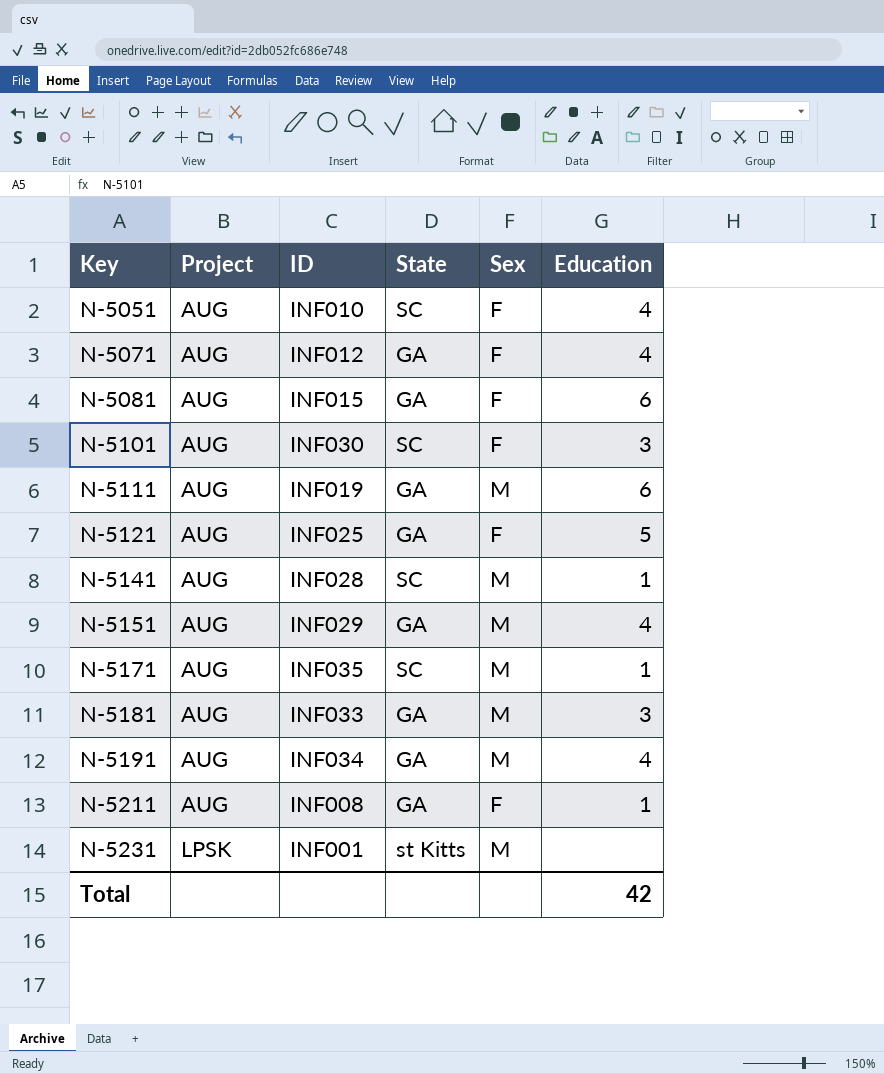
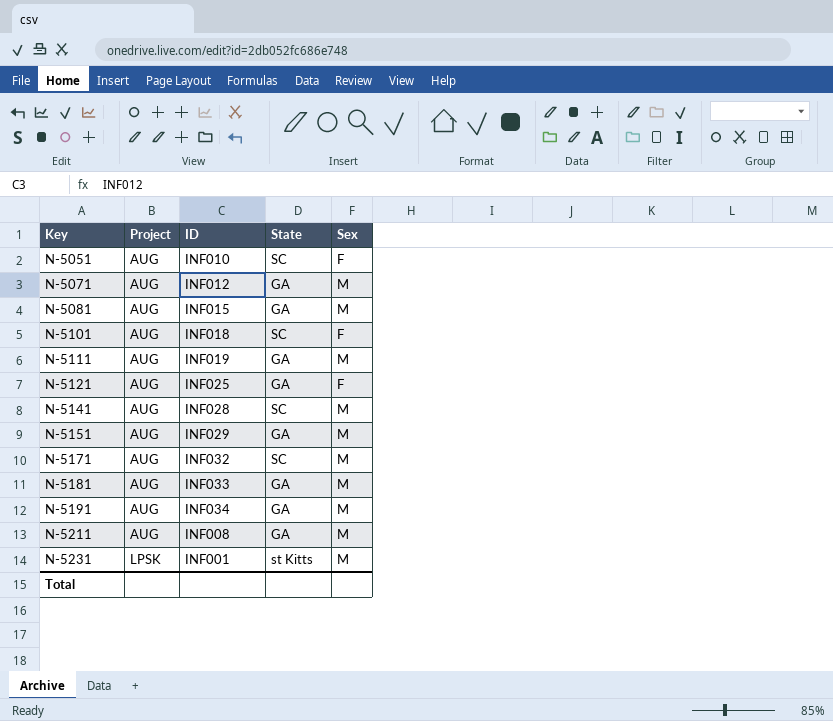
column Education | position: 6 -> none
N-5071 | Sex: F -> M
N-5081 | Sex: F -> M
N-5101 | ID: INF030 -> INF018
N-5171 | ID: INF035 -> INF032
N-5211 | Sex: F -> M

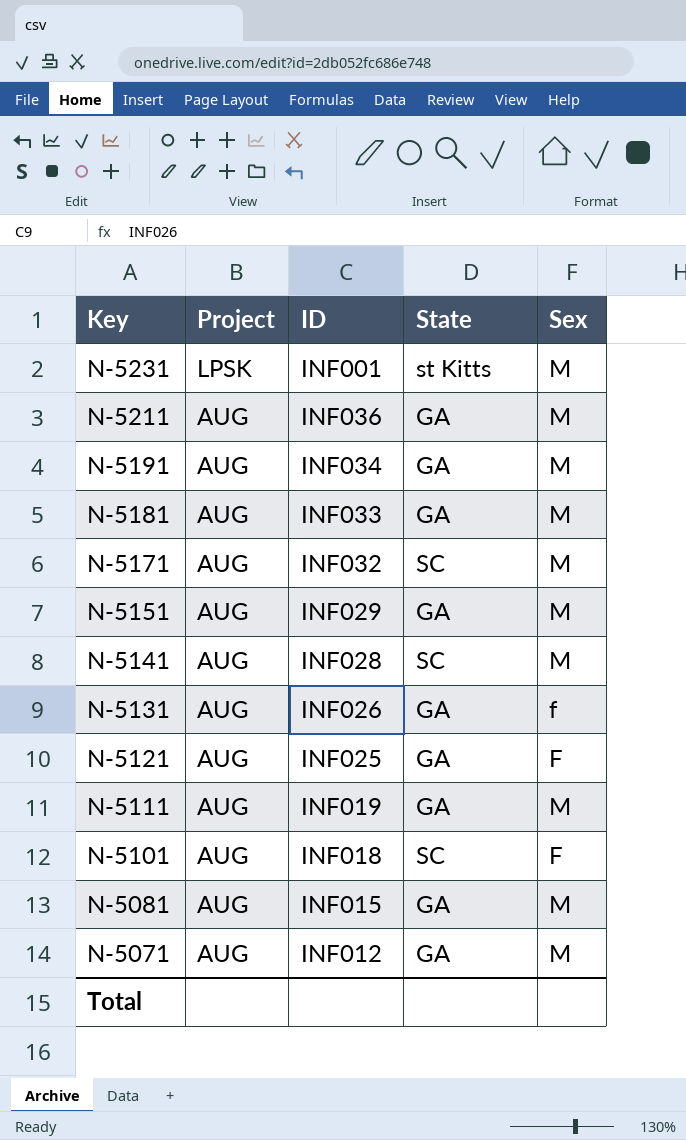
row order: Key ascending -> Key descending
row N-5051: AUG | INF010 | SC | F -> none
N-5211 | ID: INF008 -> INF036
row N-5131: none -> AUG | INF026 | GA | f

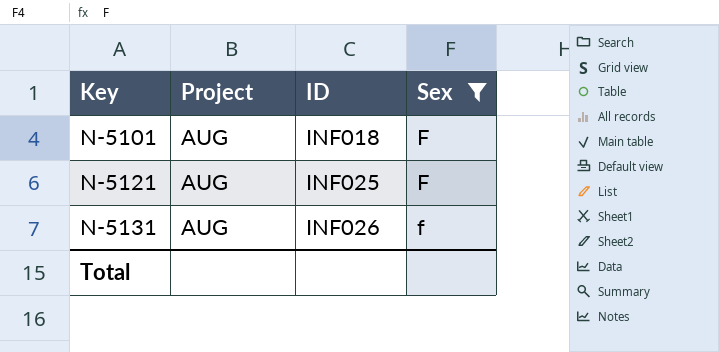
filter: none -> Sex != M
row order: Key descending -> Key ascending
column State | position: 4 -> none

